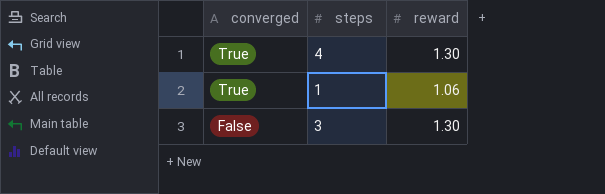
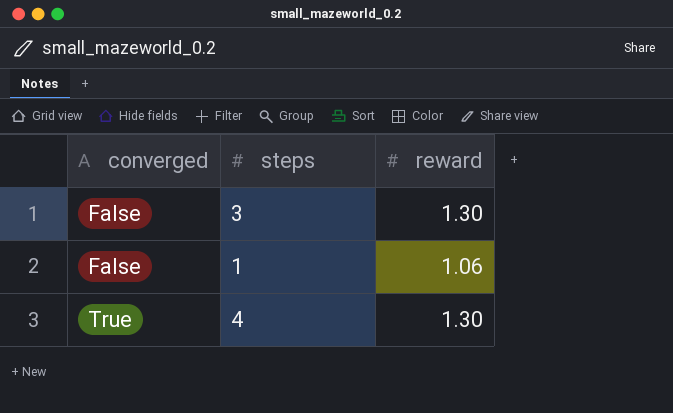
row order: converged descending -> converged ascending
1 | converged: True -> False

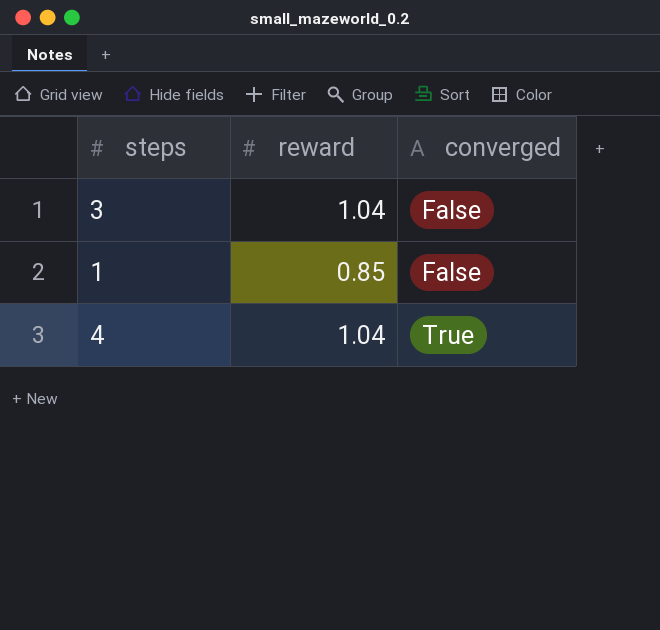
column converged | position: 1 -> 3
3 | reward: 1.30 -> 1.04
1 | reward: 1.06 -> 0.85
4 | reward: 1.30 -> 1.04

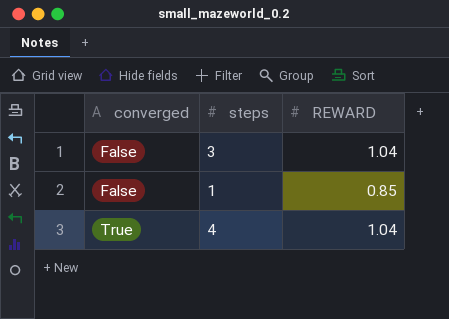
column converged | position: 3 -> 1
column name: reward -> REWARD

